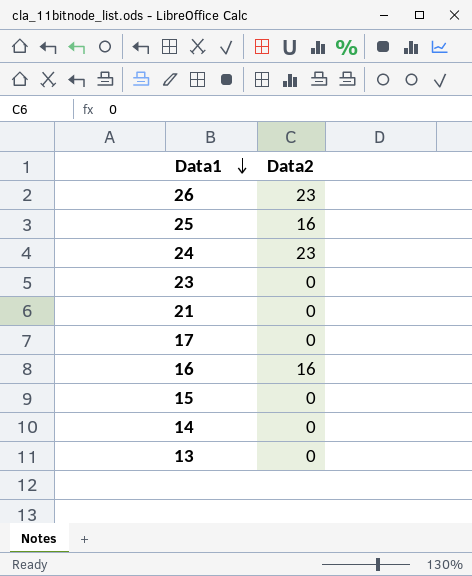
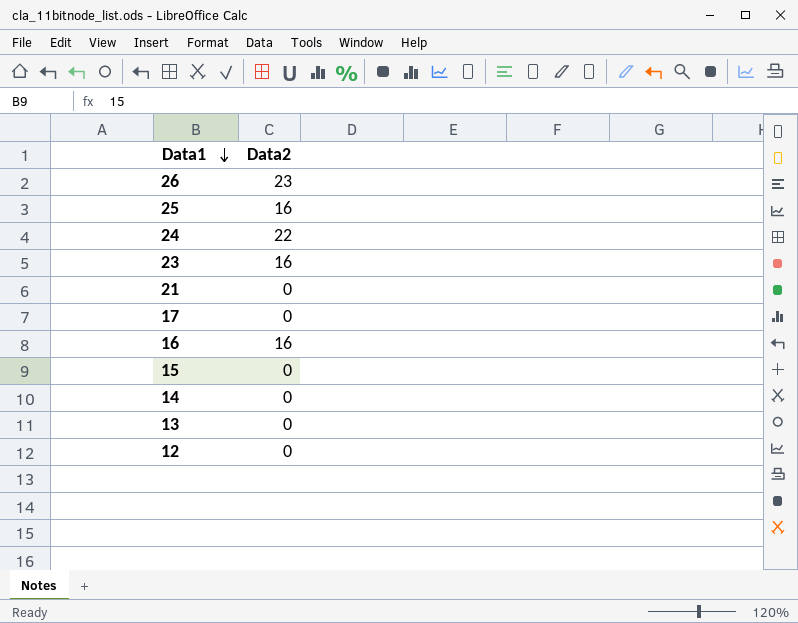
24 | Data2: 23 -> 22
23 | Data2: 0 -> 16
row 12: none -> 0

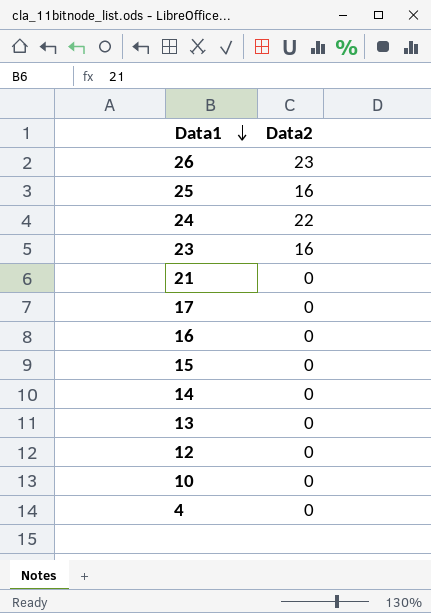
16 | Data2: 16 -> 0
row 10: none -> 0
row 4: none -> 0

